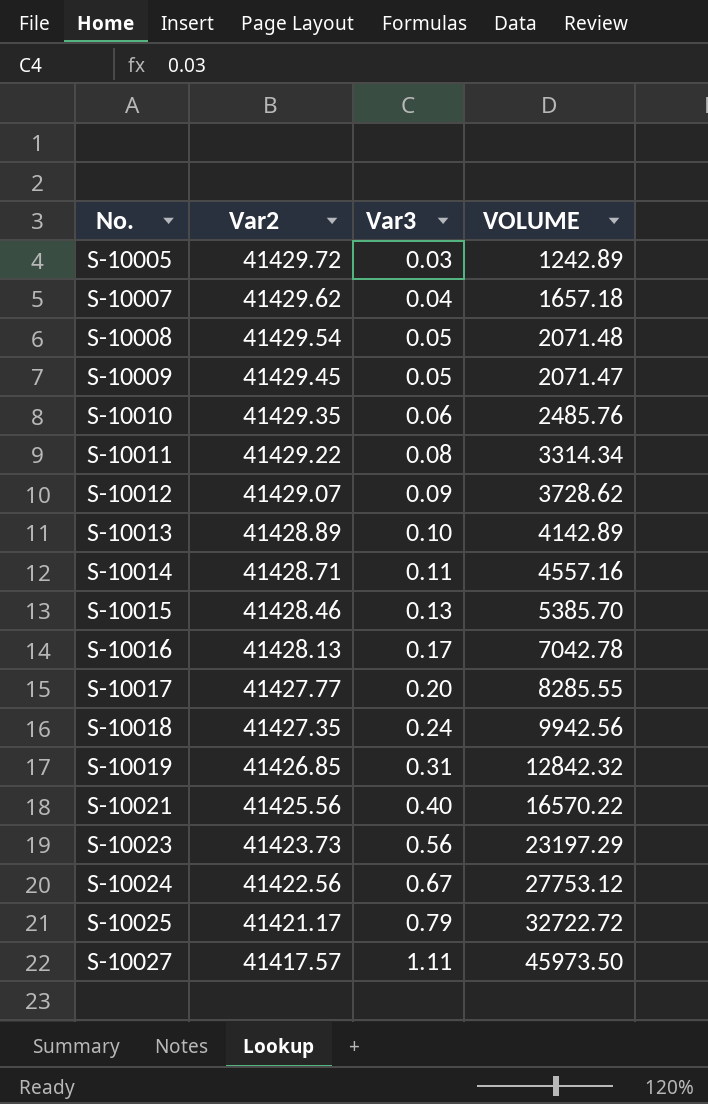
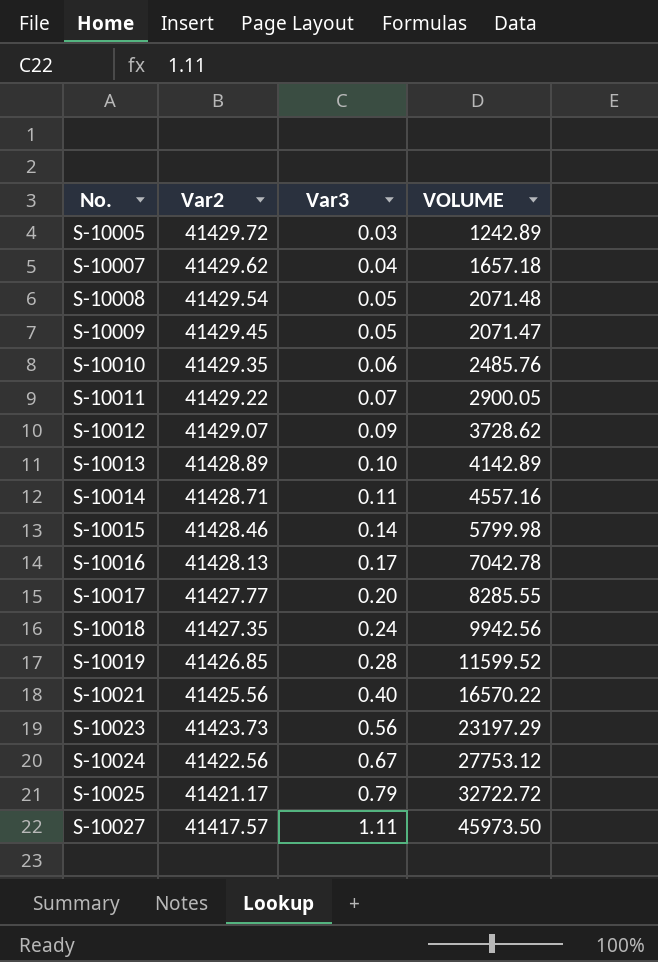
S-10011 | Var3: 0.08 -> 0.07
S-10011 | VOLUME: 3314.34 -> 2900.05
S-10015 | Var3: 0.13 -> 0.14
S-10015 | VOLUME: 5385.70 -> 5799.98
S-10019 | Var3: 0.31 -> 0.28
S-10019 | VOLUME: 12842.32 -> 11599.52

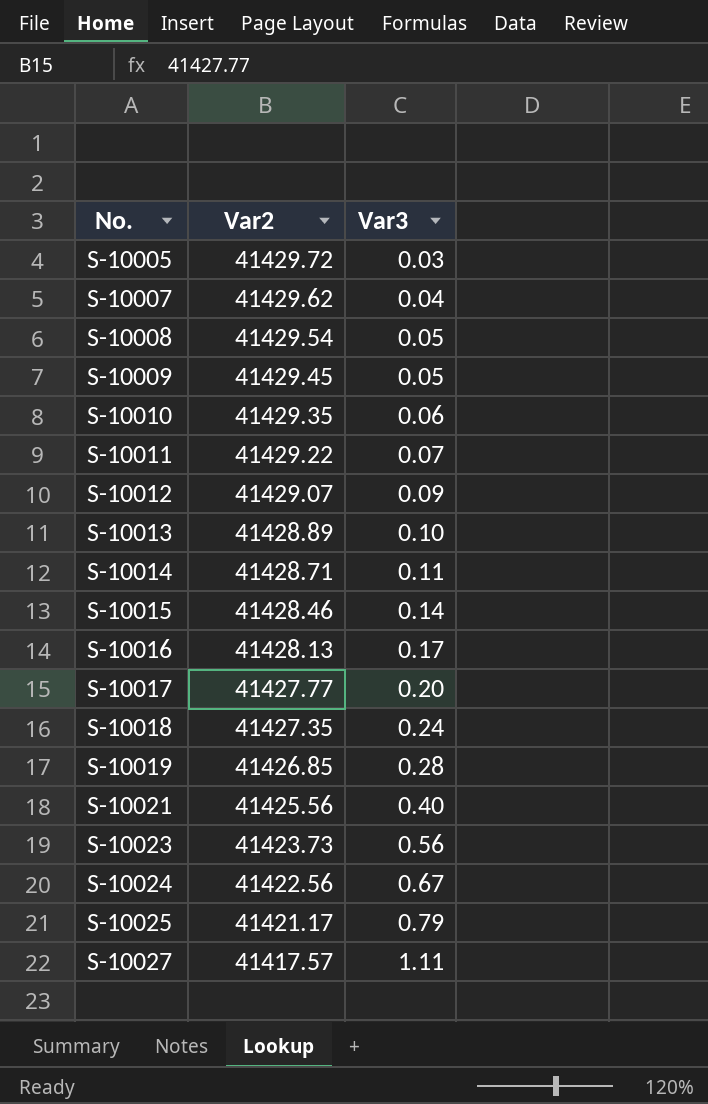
column VOLUME | formula: [Var2] * [Var3] -> none

